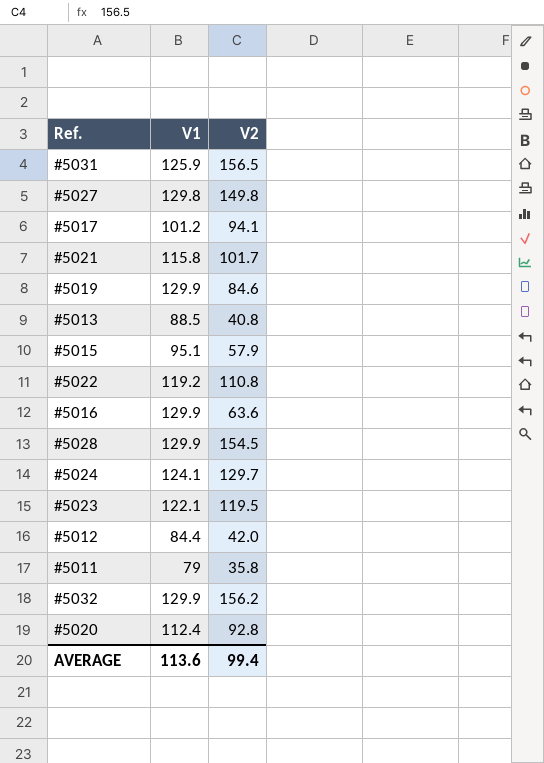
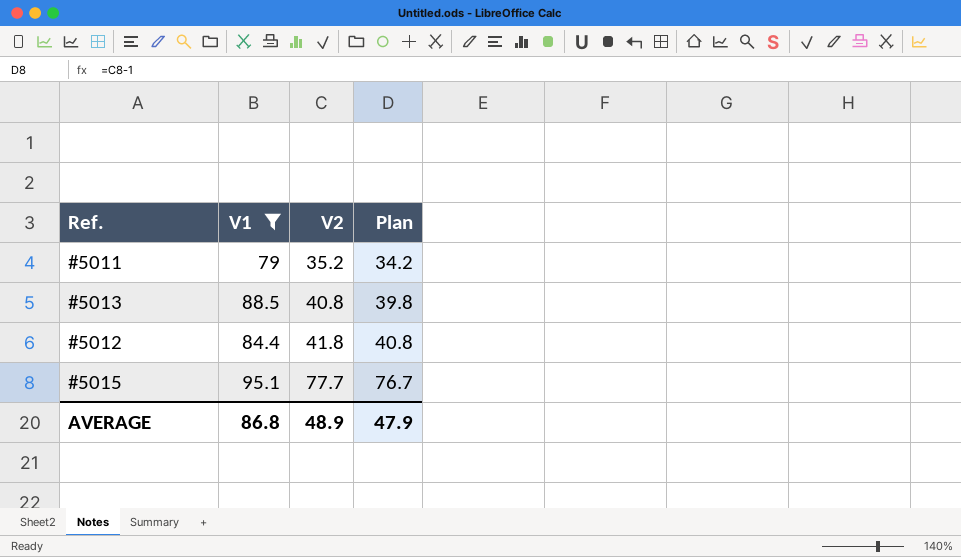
filter: none -> V1 <= 95.1
row order: none -> V2 ascending
column Plan | formula: none -> [V2] - 1
#5011 | V2: 35.8 -> 35.2
#5012 | V2: 42.0 -> 41.8
#5015 | V2: 57.9 -> 77.7
AVERAGE | V1: 113.6 -> 86.8
AVERAGE | V2: 99.4 -> 48.9

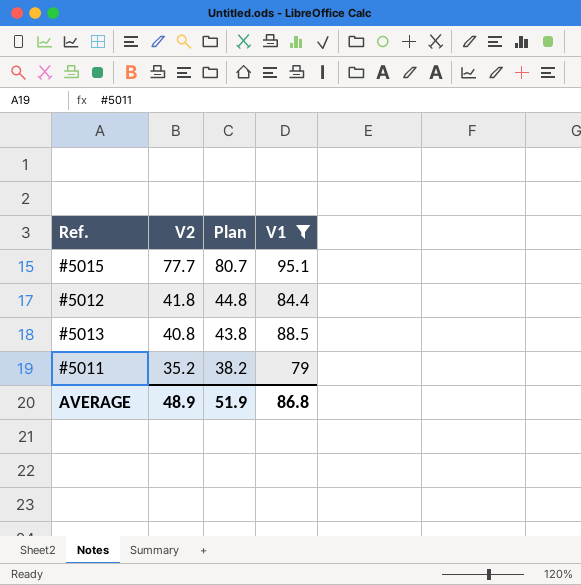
row order: V2 ascending -> V2 descending
column Plan | formula: [V2] - 1 -> [V2] + 3
column V1 | position: 2 -> 4
AVERAGE | Plan: 47.9 -> 51.9

